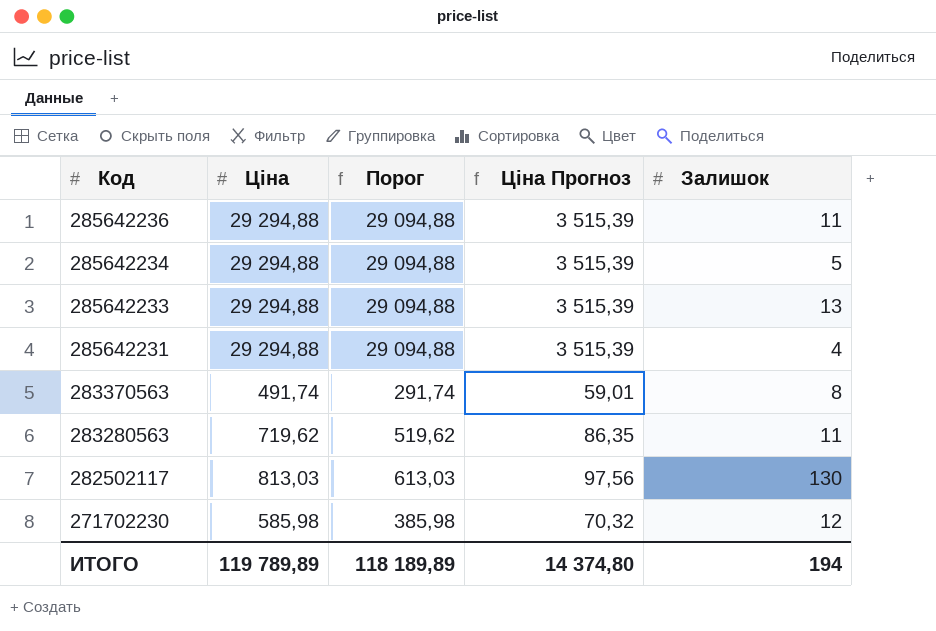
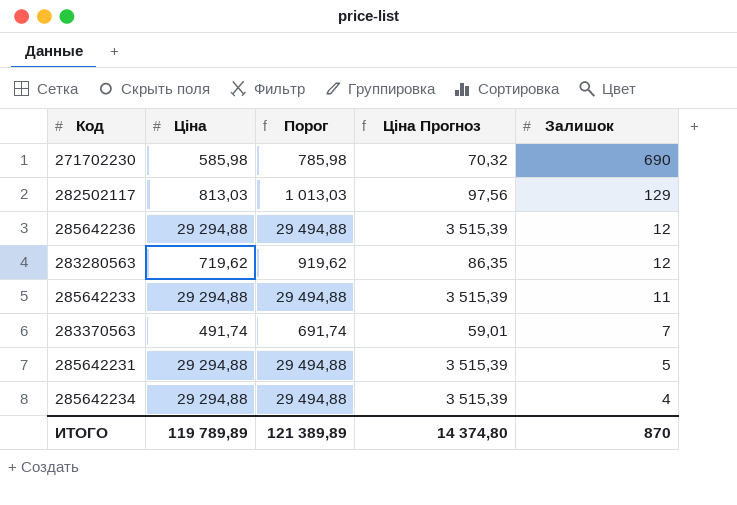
row order: Код descending -> Залишок descending
column Порог | formula: [Ціна] - 200 -> [Ціна] + 200
271702230 | Залишок: 12 -> 690
282502117 | Залишок: 130 -> 129
285642236 | Залишок: 11 -> 12
283280563 | Залишок: 11 -> 12
285642233 | Залишок: 13 -> 11
283370563 | Залишок: 8 -> 7
285642231 | Залишок: 4 -> 5
285642234 | Залишок: 5 -> 4
ИТОГО | Порог: 118 189,89 -> 121 389,89
ИТОГО | Залишок: 194 -> 870

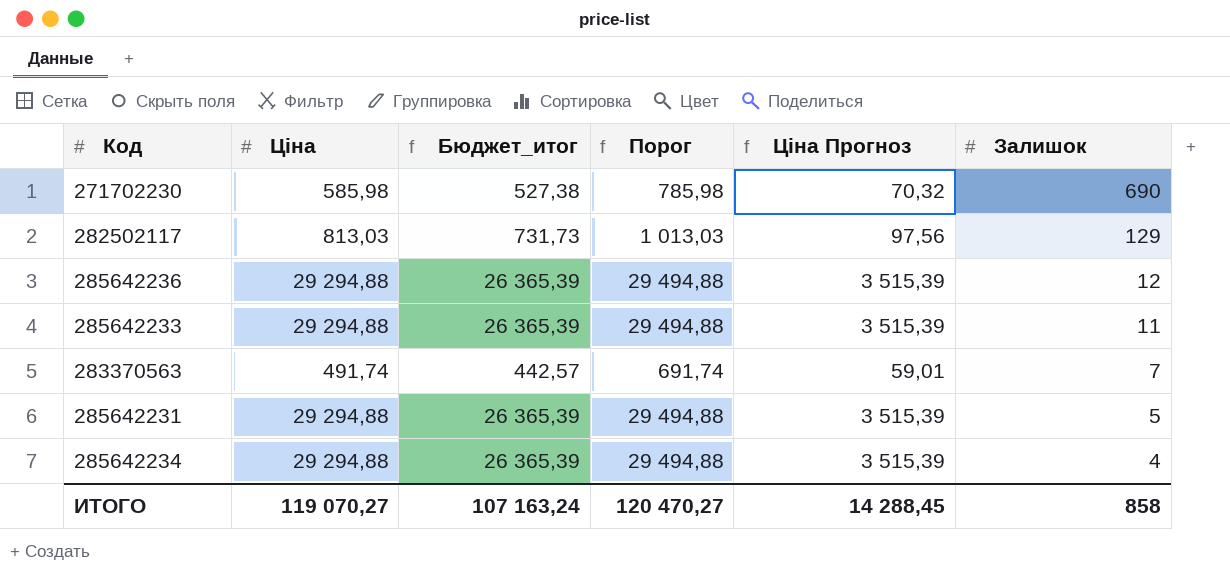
column Бюджет_итог | formula: none -> [Ціна] * 0,9
row 283280563: 719,62 | 919,62 | 86,35 | 12 -> none
ИТОГО | Ціна: 119 789,89 -> 119 070,27
ИТОГО | Порог: 121 389,89 -> 120 470,27
ИТОГО | Ціна Прогноз: 14 374,80 -> 14 288,45
ИТОГО | Залишок: 870 -> 858

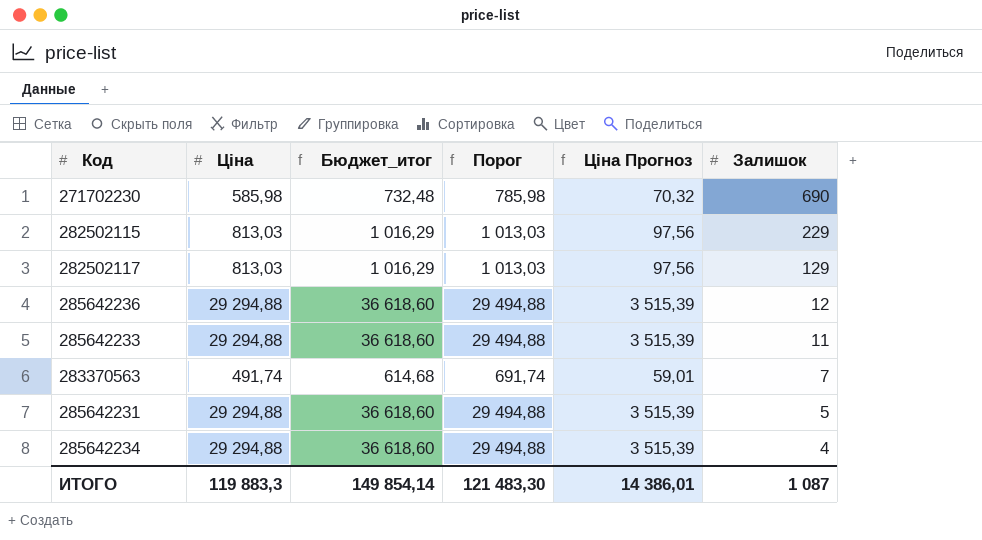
column Бюджет_итог | formula: [Ціна] * 0,9 -> [Ціна] * 1,25
row 282502115: none -> 813,03 | 1 016,29 | 1 013,03 | 97,56 | 229
ИТОГО | Ціна: 119 070,27 -> 119 883,3
ИТОГО | Бюджет_итог: 107 163,24 -> 149 854,14
ИТОГО | Порог: 120 470,27 -> 121 483,30
ИТОГО | Ціна Прогноз: 14 288,45 -> 14 386,01
ИТОГО | Залишок: 858 -> 1 087

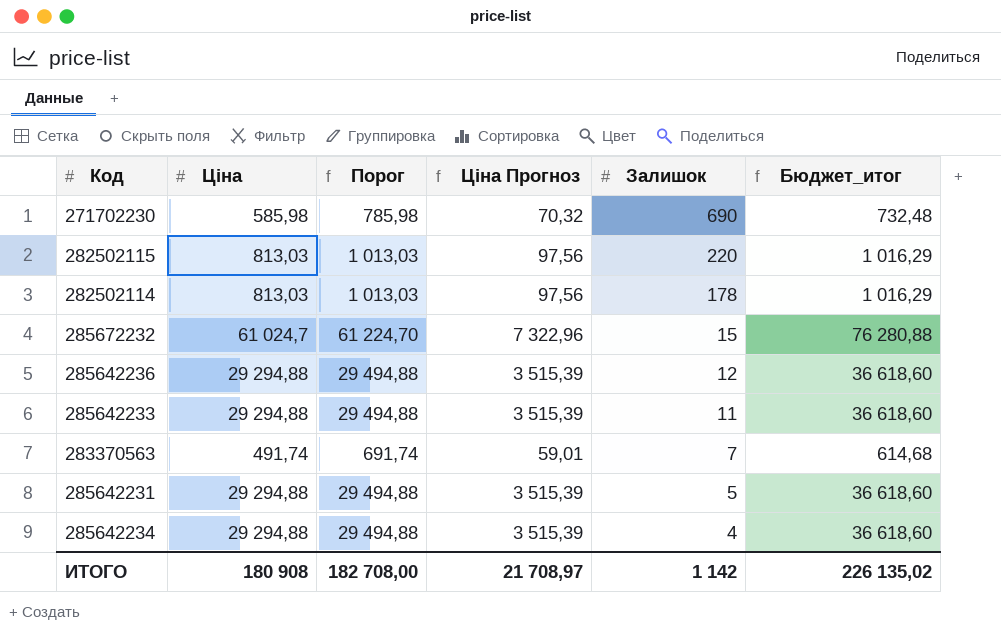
column Бюджет_итог | position: 3 -> 6
row 282502117: 813,03 | 1 016,29 | 1 013,03 | 97,56 | 129 -> none
282502115 | Залишок: 229 -> 220
row 282502114: none -> 813,03 | 1 013,03 | 97,56 | 178 | 1 016,29
row 285672232: none -> 61 024,7 | 61 224,70 | 7 322,96 | 15 | 76 280,88
ИТОГО | Ціна: 119 883,3 -> 180 908
ИТОГО | Порог: 121 483,30 -> 182 708,00
ИТОГО | Ціна Прогноз: 14 386,01 -> 21 708,97
ИТОГО | Залишок: 1 087 -> 1 142
ИТОГО | Бюджет_итог: 149 854,14 -> 226 135,02

